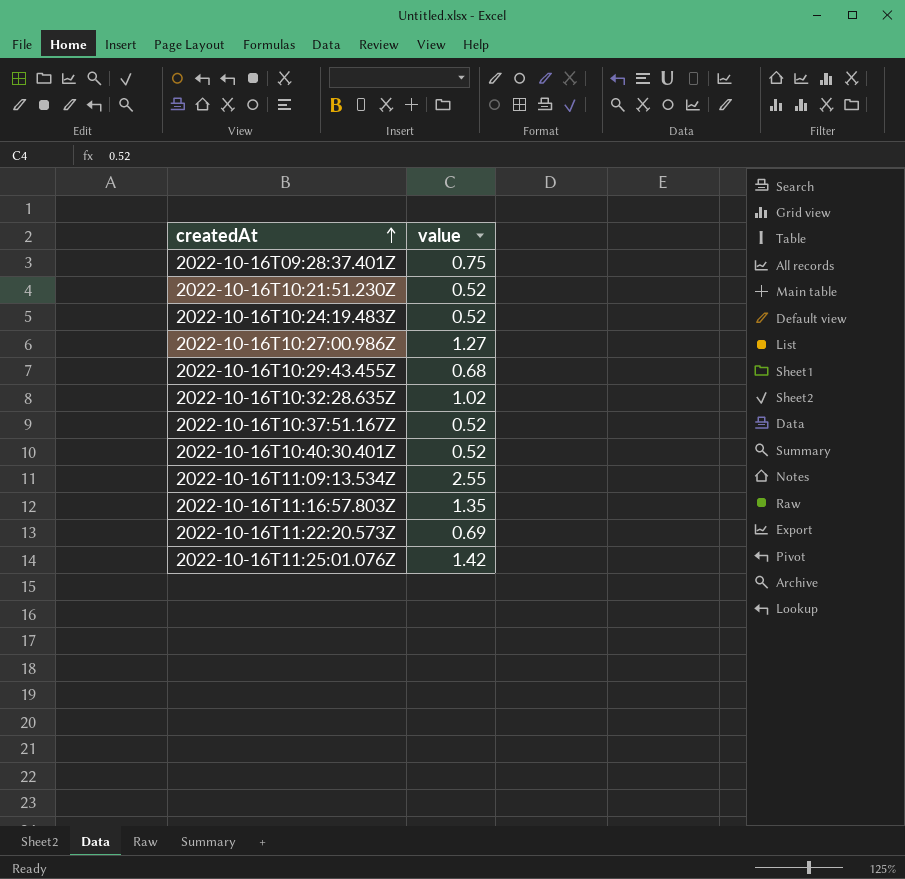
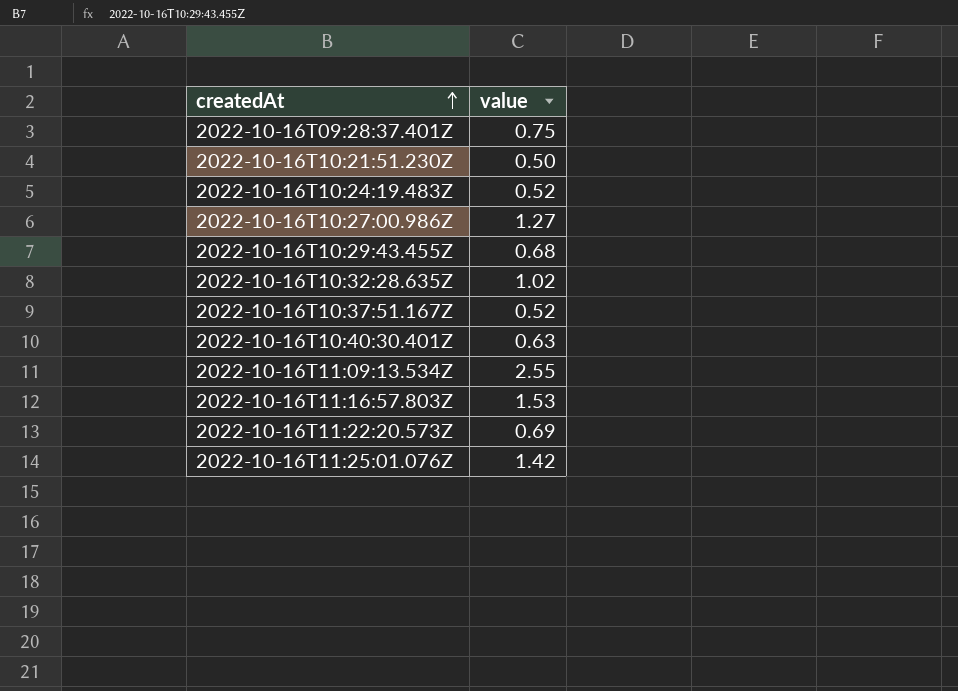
2022-10-16T10:21:51.230Z | value: 0.52 -> 0.50
2022-10-16T10:40:30.401Z | value: 0.52 -> 0.63
2022-10-16T11:16:57.803Z | value: 1.35 -> 1.53

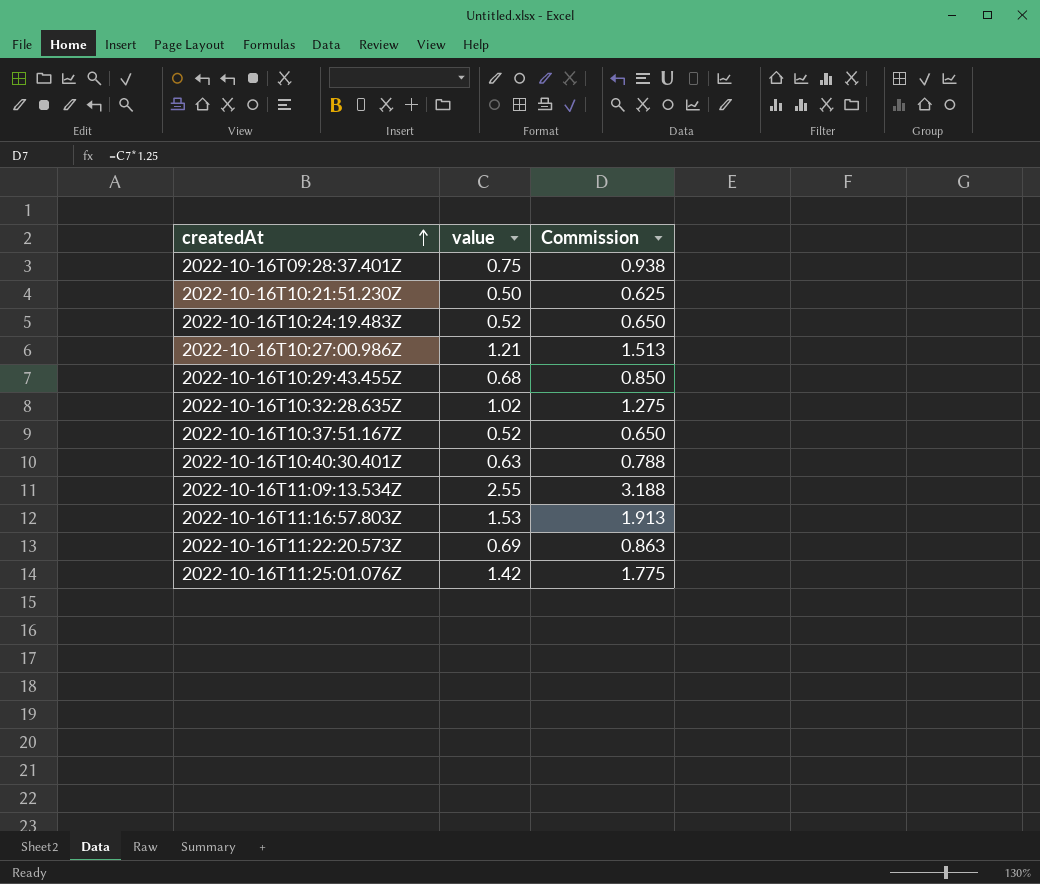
column Commission | formula: none -> [value] * 1.25
2022-10-16T10:27:00.986Z | value: 1.27 -> 1.21

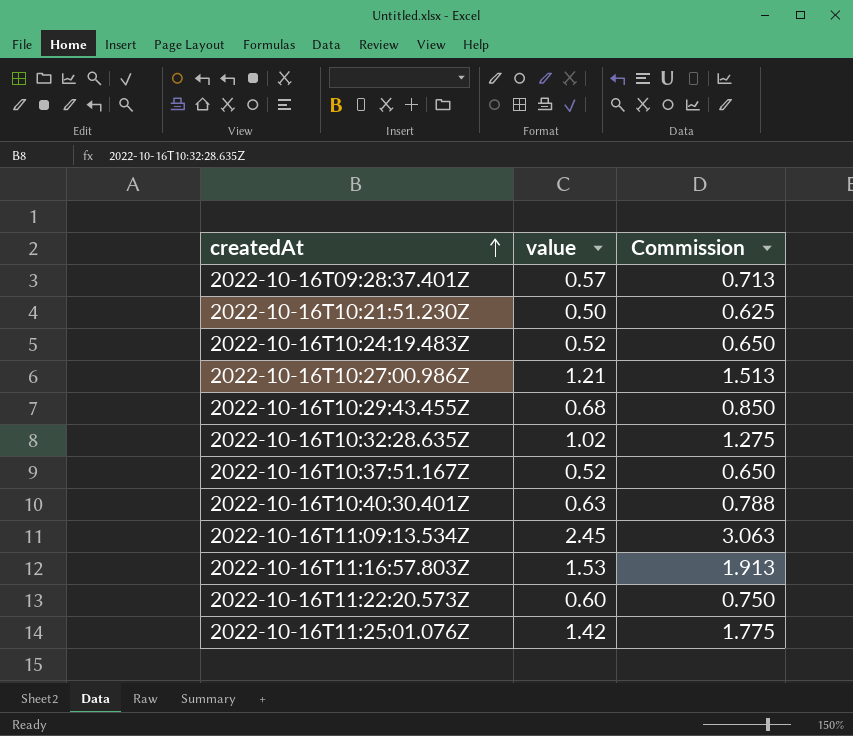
2022-10-16T09:28:37.401Z | value: 0.75 -> 0.57
2022-10-16T09:28:37.401Z | Commission: 0.938 -> 0.713
2022-10-16T11:09:13.534Z | value: 2.55 -> 2.45
2022-10-16T11:09:13.534Z | Commission: 3.188 -> 3.063
2022-10-16T11:22:20.573Z | value: 0.69 -> 0.60
2022-10-16T11:22:20.573Z | Commission: 0.863 -> 0.750

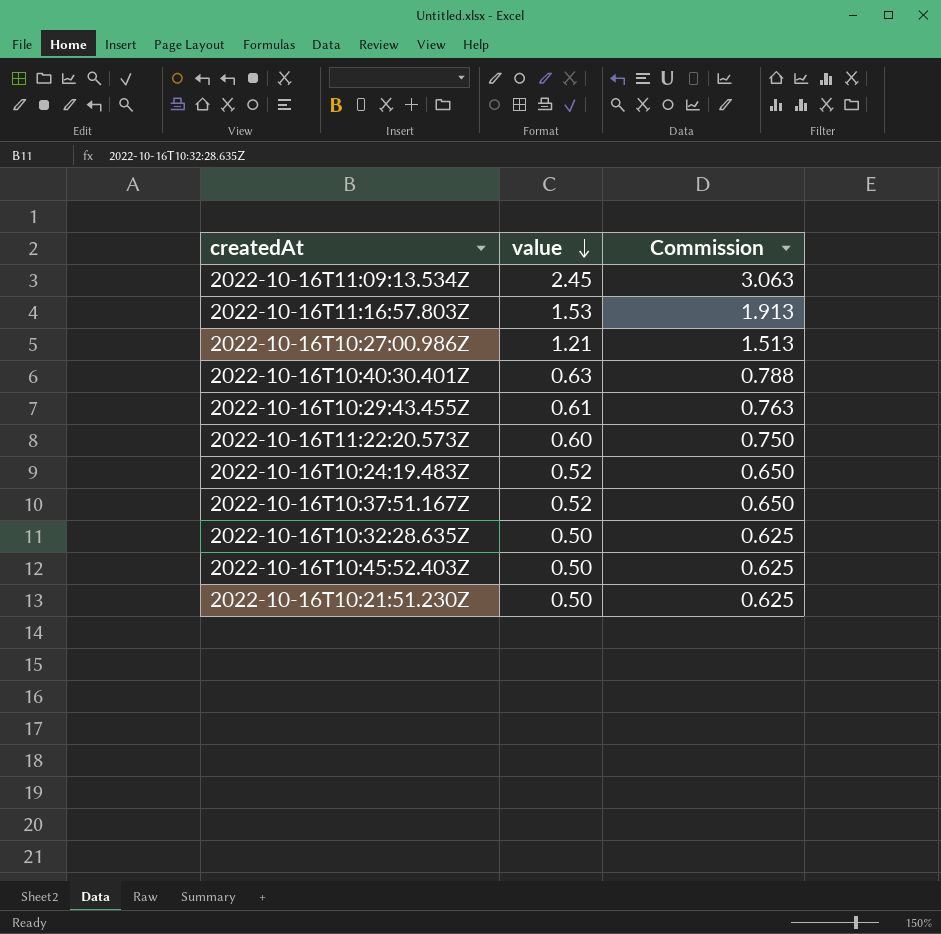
row order: createdAt ascending -> value descending
row 2022-10-16T09:28:37.401Z: 0.57 | 0.713 -> none
row 2022-10-16T11:25:01.076Z: 1.42 | 1.775 -> none
2022-10-16T10:29:43.455Z | value: 0.68 -> 0.61
2022-10-16T10:29:43.455Z | Commission: 0.850 -> 0.763
2022-10-16T10:32:28.635Z | value: 1.02 -> 0.50
2022-10-16T10:32:28.635Z | Commission: 1.275 -> 0.625
row 2022-10-16T10:45:52.403Z: none -> 0.50 | 0.625

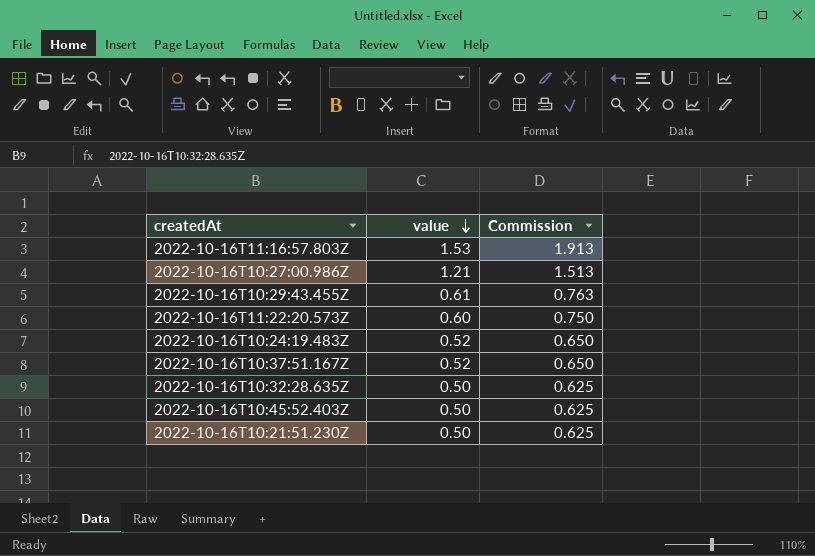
row 2022-10-16T11:09:13.534Z: 2.45 | 3.063 -> none
row 2022-10-16T10:40:30.401Z: 0.63 | 0.788 -> none

